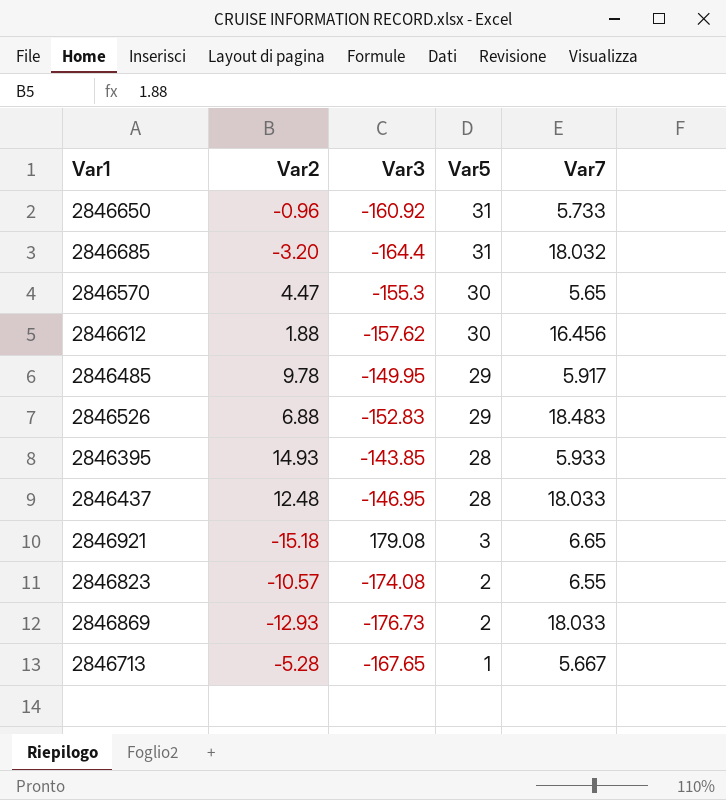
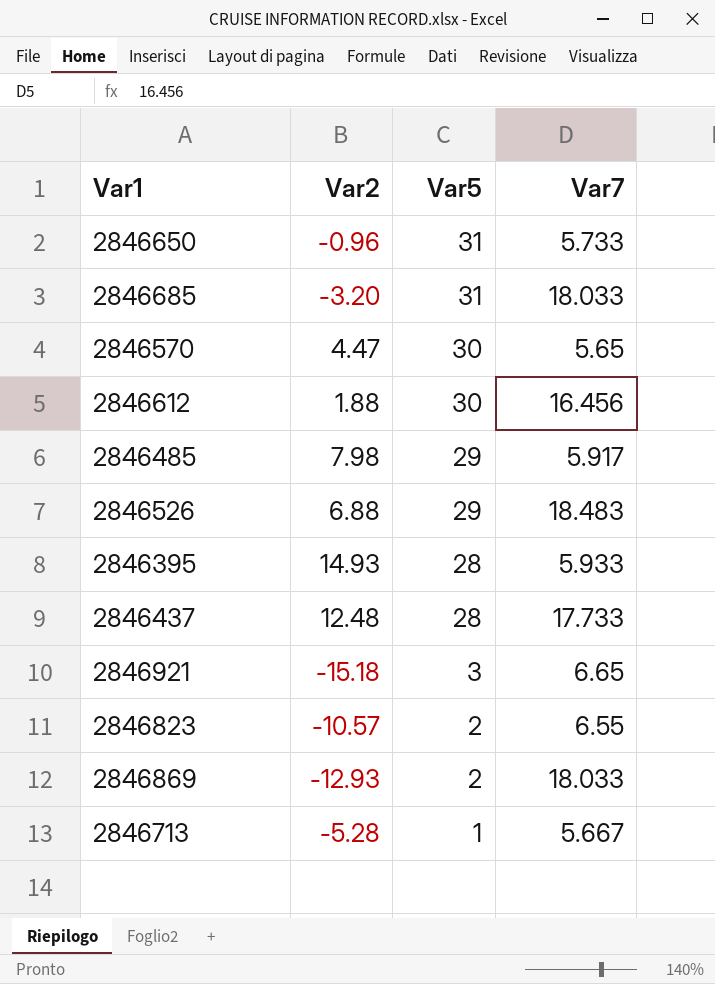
column Var3 | position: 3 -> none
2846685 | Var7: 18.032 -> 18.033
2846485 | Var2: 9.78 -> 7.98
2846437 | Var7: 18.033 -> 17.733

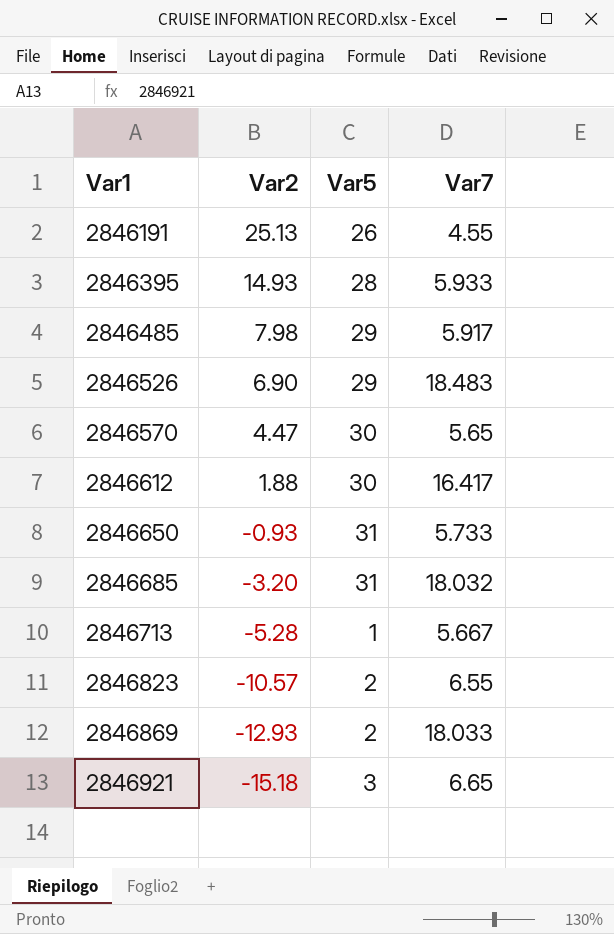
row order: Var5 descending -> Var1 ascending
row 2846437: 12.48 | 28 | 17.733 -> none
row 2846191: none -> 25.13 | 26 | 4.55
2846526 | Var2: 6.88 -> 6.90
2846612 | Var7: 16.456 -> 16.417
2846650 | Var2: -0.96 -> -0.93
2846685 | Var7: 18.033 -> 18.032

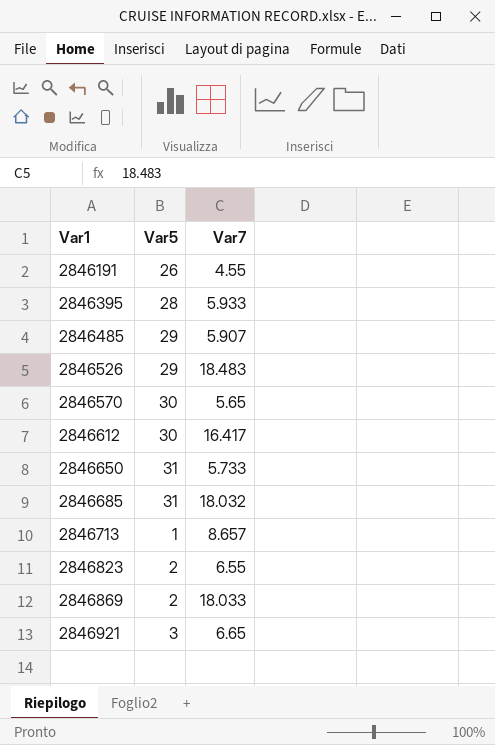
column Var2 | position: 2 -> none
2846485 | Var7: 5.917 -> 5.907
2846713 | Var7: 5.667 -> 8.657

